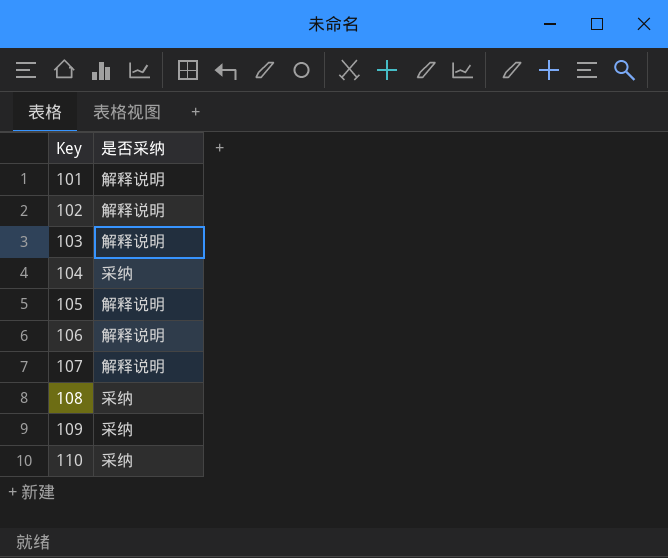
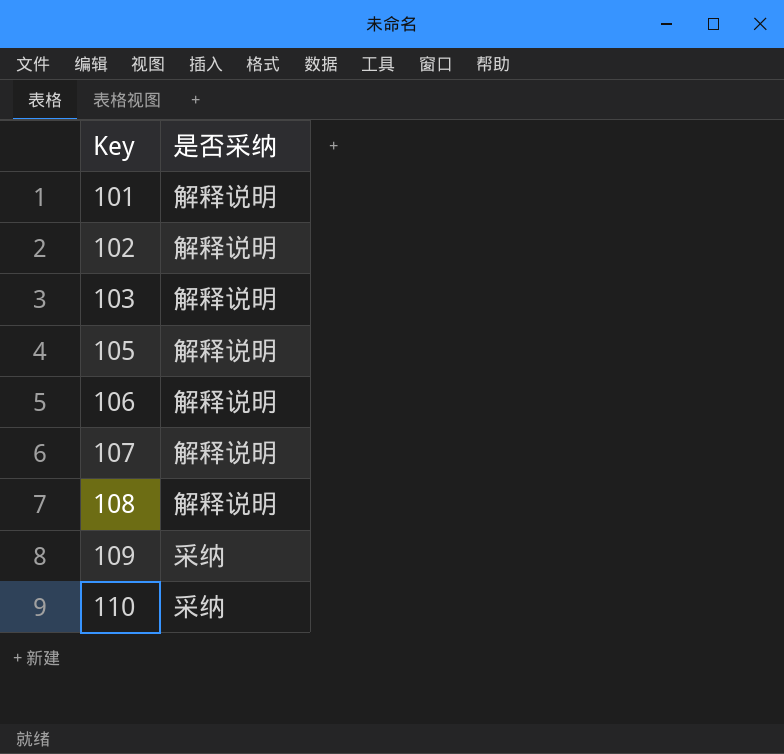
row 104: 采纳 -> none
108 | 是否采纳: 采纳 -> 解释说明

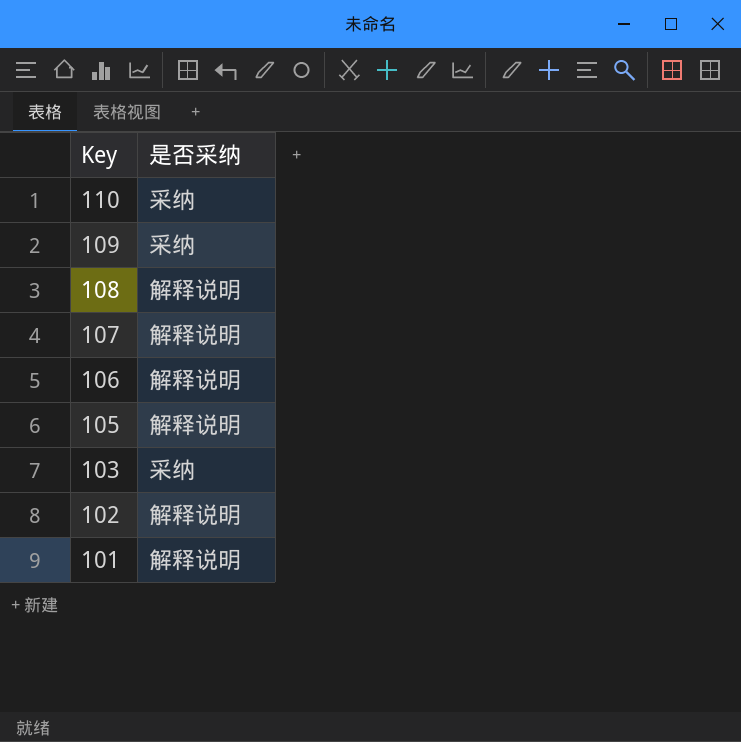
row order: Key ascending -> Key descending
103 | 是否采纳: 解释说明 -> 采纳

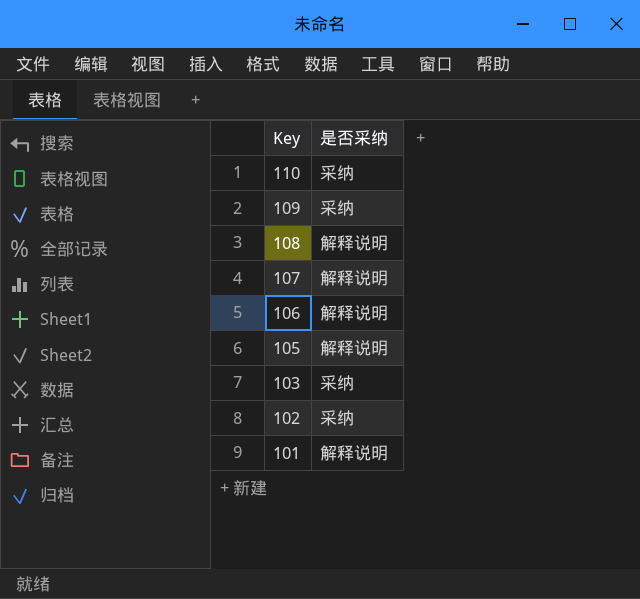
102 | 是否采纳: 解释说明 -> 采纳

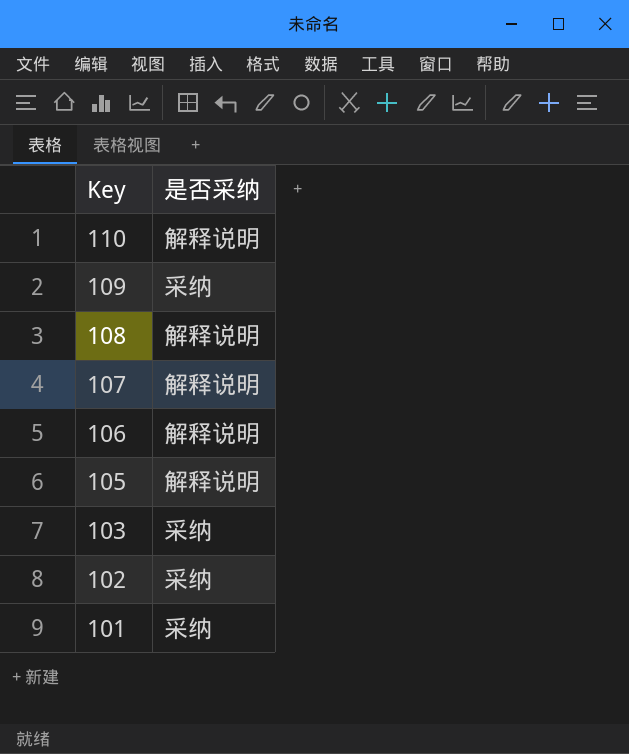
110 | 是否采纳: 采纳 -> 解释说明
101 | 是否采纳: 解释说明 -> 采纳

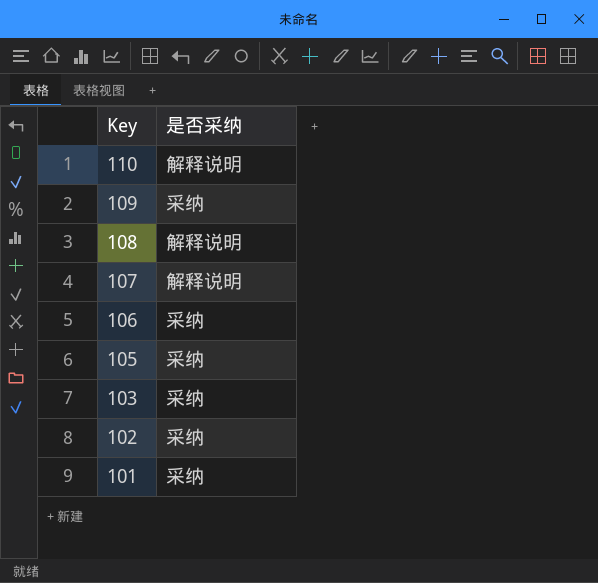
106 | 是否采纳: 解释说明 -> 采纳
105 | 是否采纳: 解释说明 -> 采纳

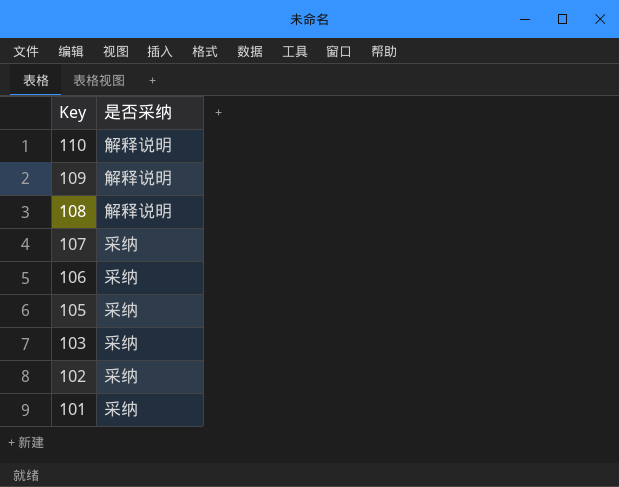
109 | 是否采纳: 采纳 -> 解释说明
107 | 是否采纳: 解释说明 -> 采纳

